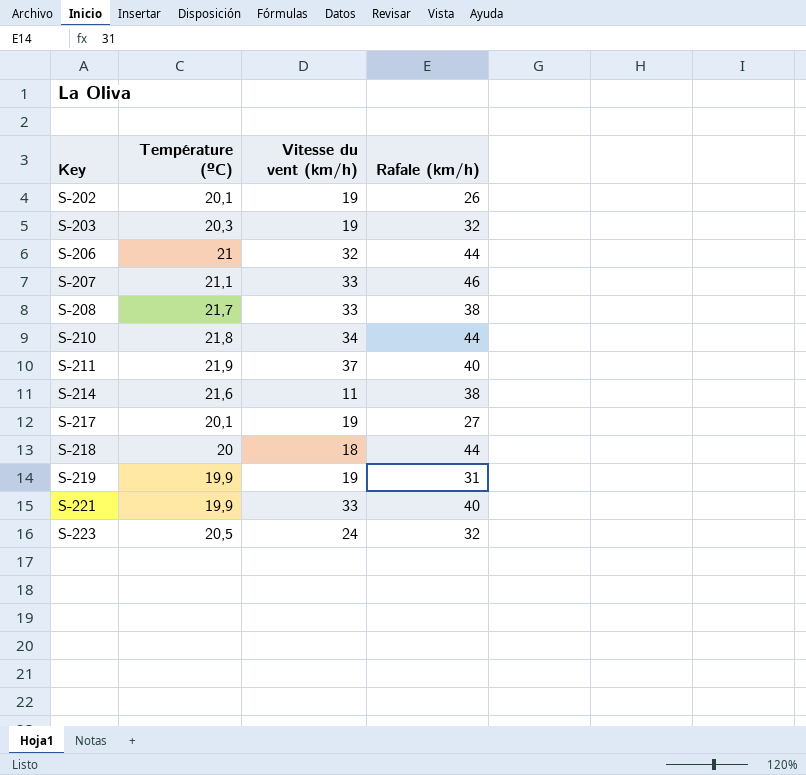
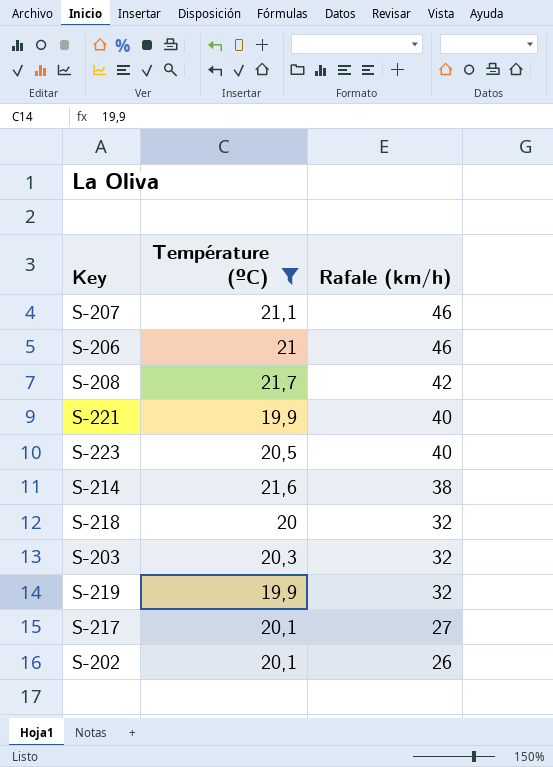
filter: none -> Température (ºC) <= 21,7
row order: Key ascending -> Rafale (km/h) descending
column Vitesse du vent (km/h) | position: 3 -> none
S-206 | Rafale (km/h): 44 -> 46
S-208 | Rafale (km/h): 38 -> 42
S-223 | Rafale (km/h): 32 -> 40
S-218 | Rafale (km/h): 44 -> 32
S-219 | Rafale (km/h): 31 -> 32

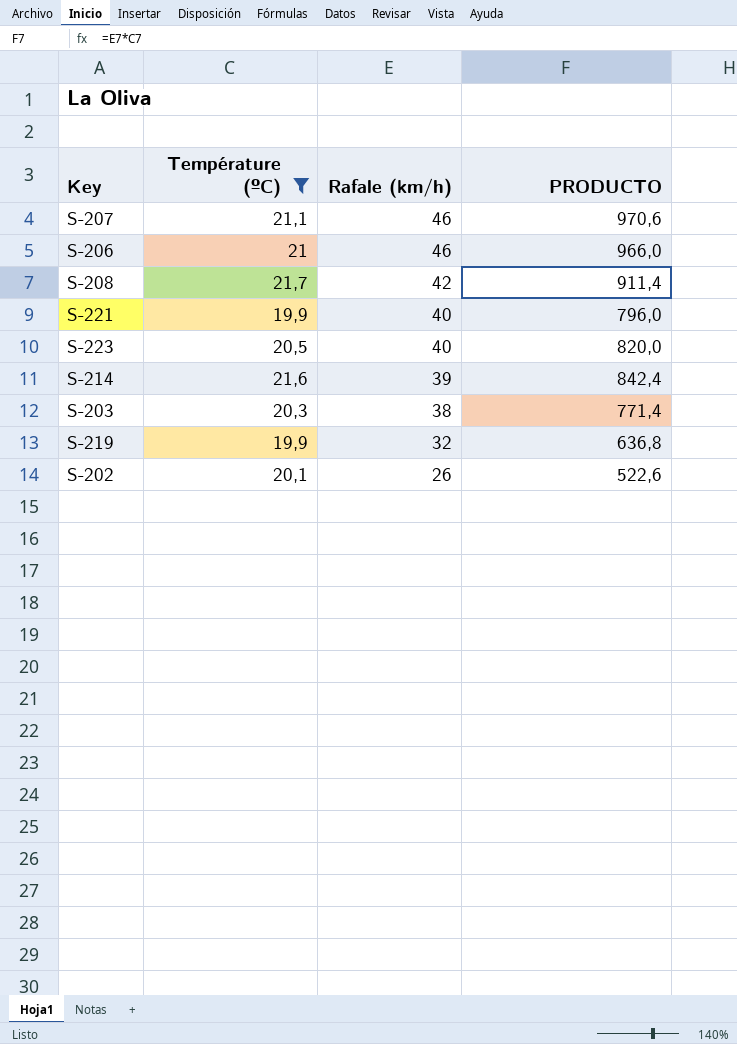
column PRODUCTO | formula: none -> [Température (ºC)] * [Rafale (km/h)]
row S-218: 20 | 32 -> none
row S-217: 20,1 | 27 -> none
S-214 | Rafale (km/h): 38 -> 39
S-203 | Rafale (km/h): 32 -> 38

